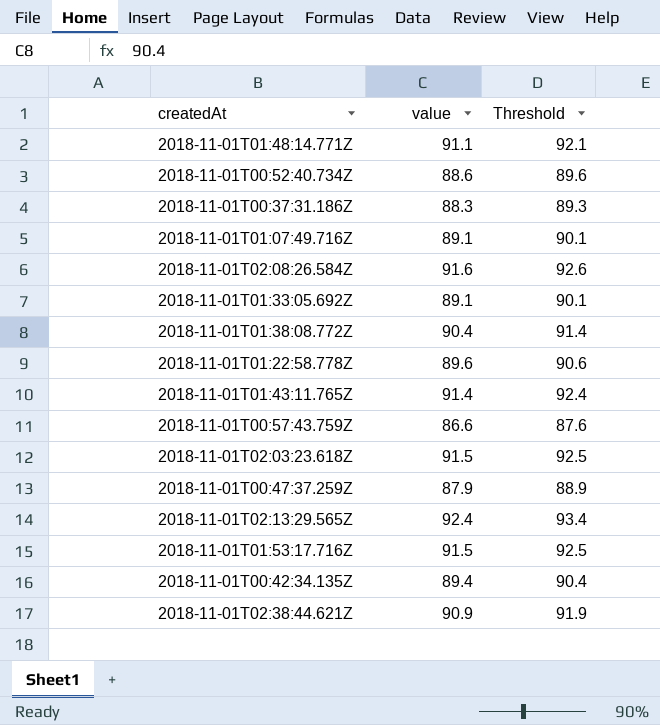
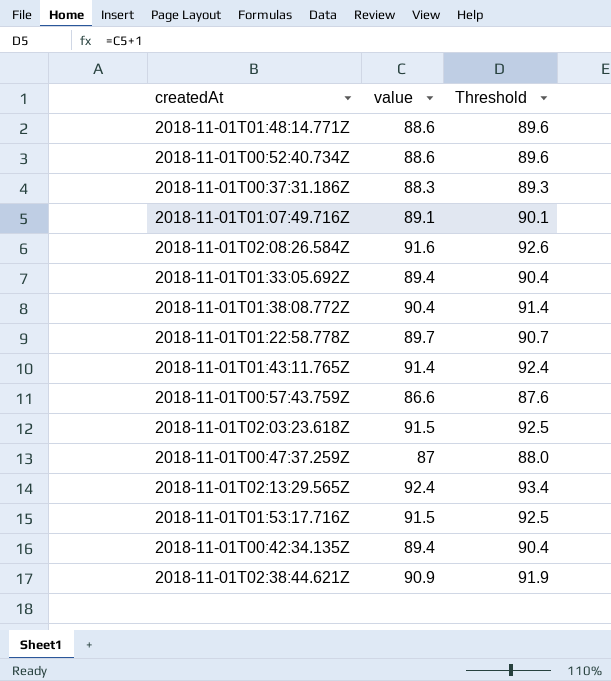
2018-11-01T01:48:14.771Z | value: 91.1 -> 88.6
2018-11-01T01:48:14.771Z | Threshold: 92.1 -> 89.6
2018-11-01T01:33:05.692Z | value: 89.1 -> 89.4
2018-11-01T01:33:05.692Z | Threshold: 90.1 -> 90.4
2018-11-01T01:22:58.778Z | value: 89.6 -> 89.7
2018-11-01T01:22:58.778Z | Threshold: 90.6 -> 90.7
2018-11-01T00:47:37.259Z | value: 87.9 -> 87
2018-11-01T00:47:37.259Z | Threshold: 88.9 -> 88.0

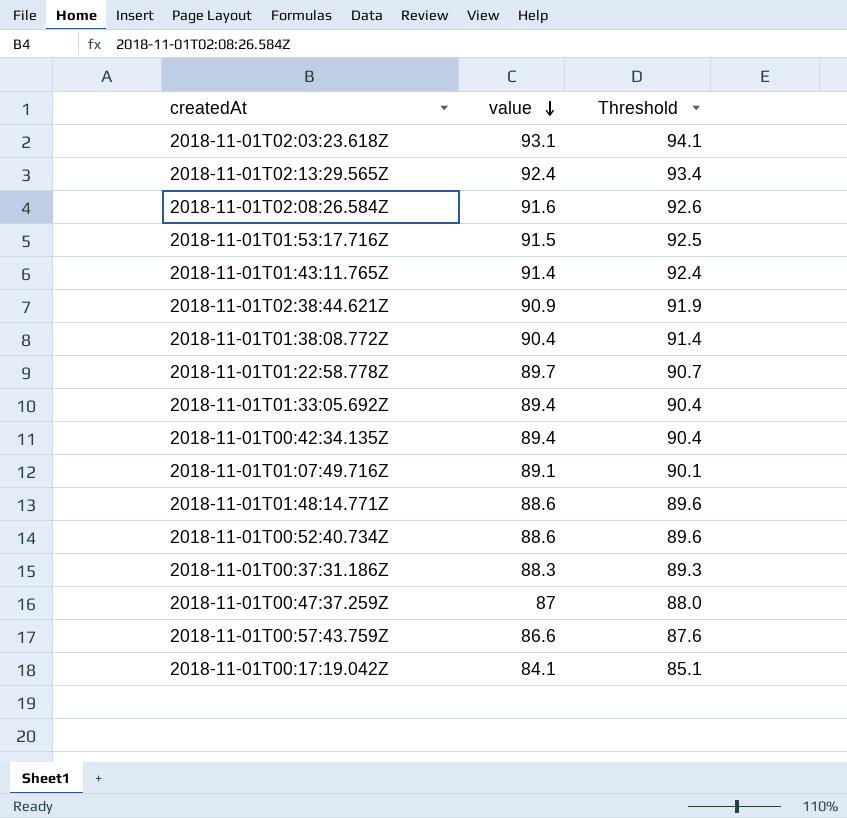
row order: none -> value descending
2018-11-01T02:03:23.618Z | value: 91.5 -> 93.1
2018-11-01T02:03:23.618Z | Threshold: 92.5 -> 94.1
row 2018-11-01T00:17:19.042Z: none -> 84.1 | 85.1

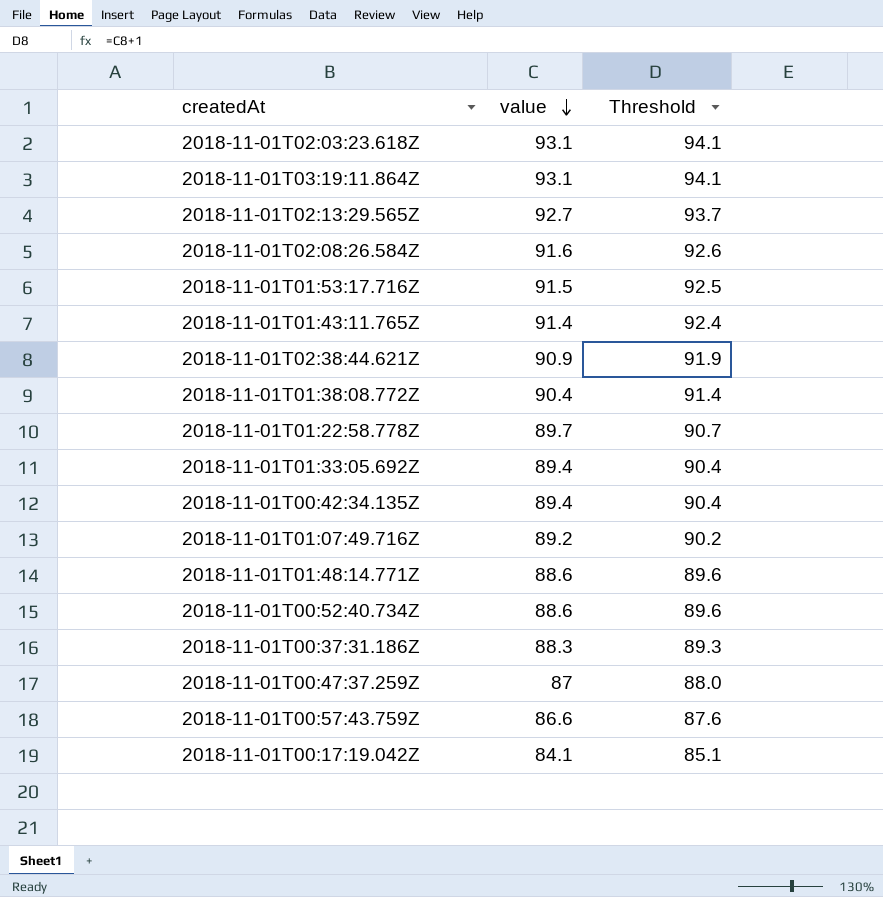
row 2018-11-01T03:19:11.864Z: none -> 93.1 | 94.1
2018-11-01T02:13:29.565Z | value: 92.4 -> 92.7
2018-11-01T02:13:29.565Z | Threshold: 93.4 -> 93.7
2018-11-01T01:07:49.716Z | value: 89.1 -> 89.2
2018-11-01T01:07:49.716Z | Threshold: 90.1 -> 90.2

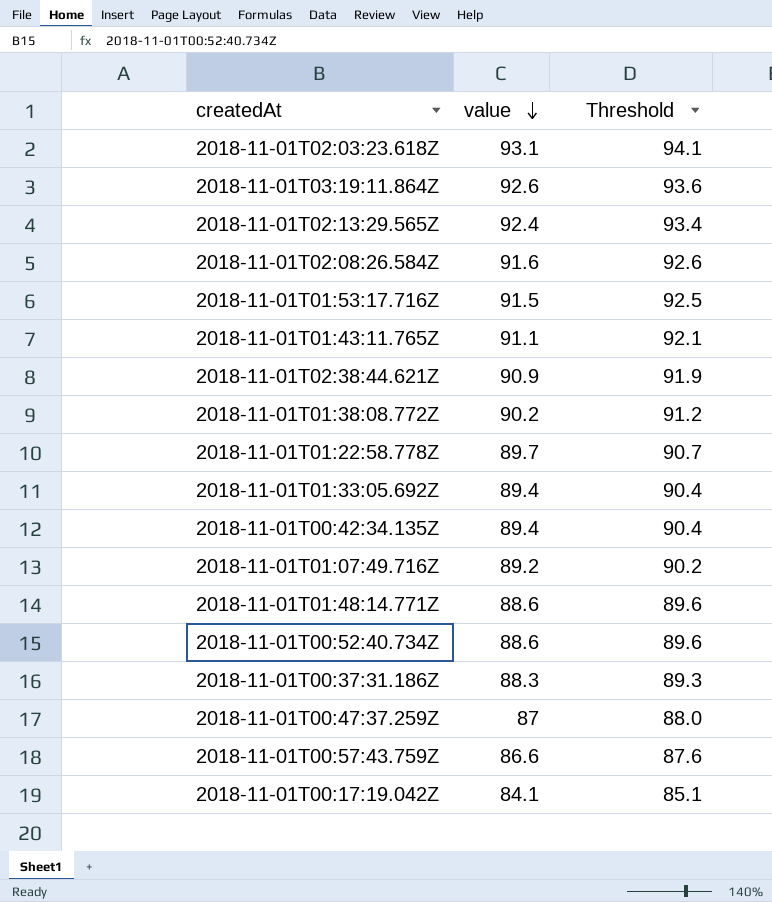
2018-11-01T03:19:11.864Z | value: 93.1 -> 92.6
2018-11-01T03:19:11.864Z | Threshold: 94.1 -> 93.6
2018-11-01T02:13:29.565Z | value: 92.7 -> 92.4
2018-11-01T02:13:29.565Z | Threshold: 93.7 -> 93.4
2018-11-01T01:43:11.765Z | value: 91.4 -> 91.1
2018-11-01T01:43:11.765Z | Threshold: 92.4 -> 92.1
2018-11-01T01:38:08.772Z | value: 90.4 -> 90.2
2018-11-01T01:38:08.772Z | Threshold: 91.4 -> 91.2

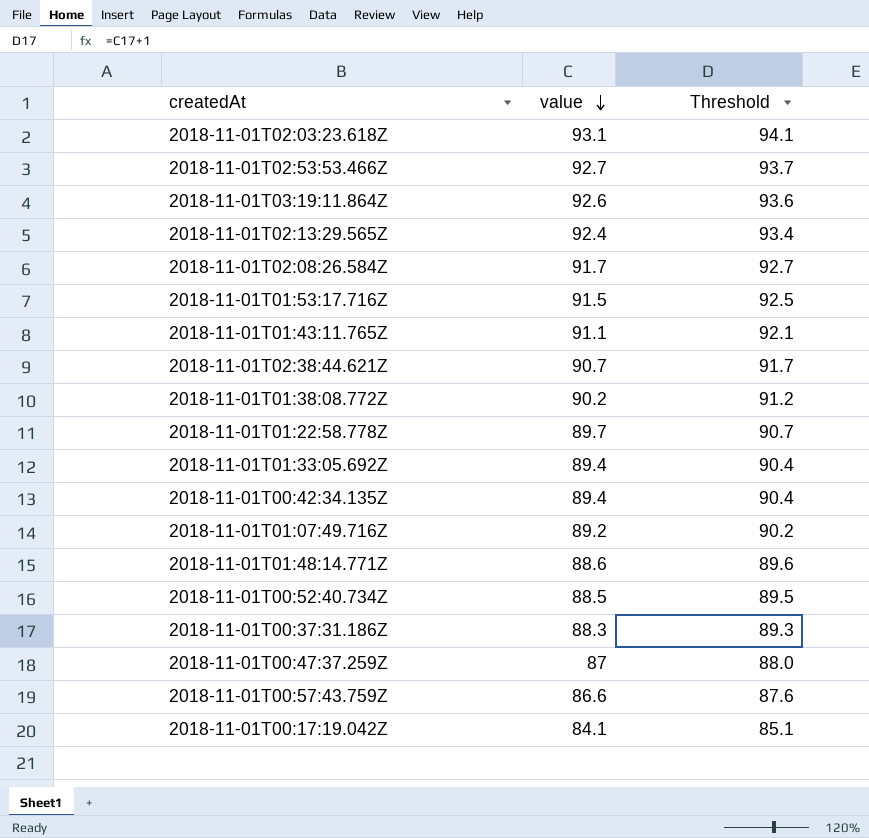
row 2018-11-01T02:53:53.466Z: none -> 92.7 | 93.7
2018-11-01T02:08:26.584Z | value: 91.6 -> 91.7
2018-11-01T02:08:26.584Z | Threshold: 92.6 -> 92.7
2018-11-01T02:38:44.621Z | value: 90.9 -> 90.7
2018-11-01T02:38:44.621Z | Threshold: 91.9 -> 91.7
2018-11-01T00:52:40.734Z | value: 88.6 -> 88.5
2018-11-01T00:52:40.734Z | Threshold: 89.6 -> 89.5

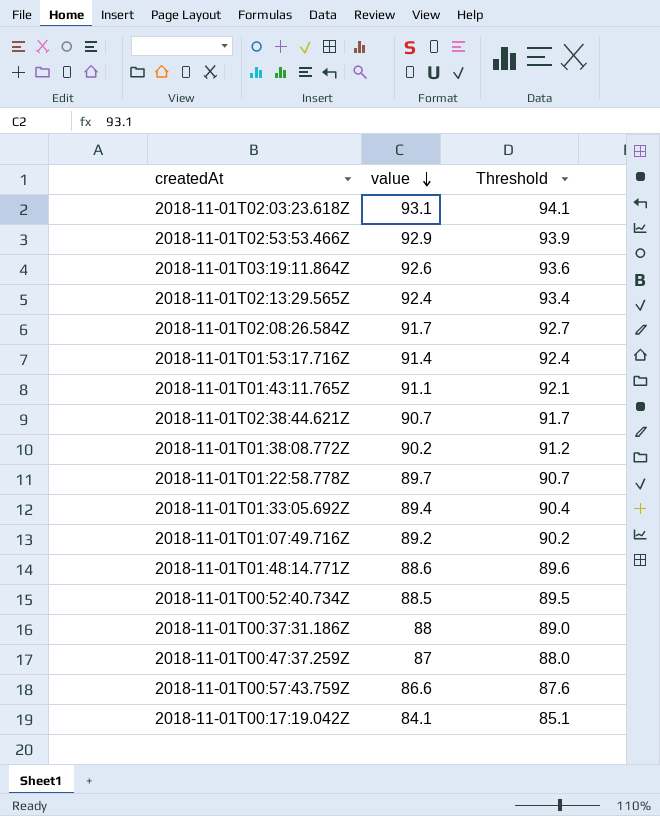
row 2018-11-01T00:42:34.135Z: 89.4 | 90.4 -> none
2018-11-01T02:53:53.466Z | value: 92.7 -> 92.9
2018-11-01T02:53:53.466Z | Threshold: 93.7 -> 93.9
2018-11-01T01:53:17.716Z | value: 91.5 -> 91.4
2018-11-01T01:53:17.716Z | Threshold: 92.5 -> 92.4
2018-11-01T00:37:31.186Z | value: 88.3 -> 88
2018-11-01T00:37:31.186Z | Threshold: 89.3 -> 89.0

